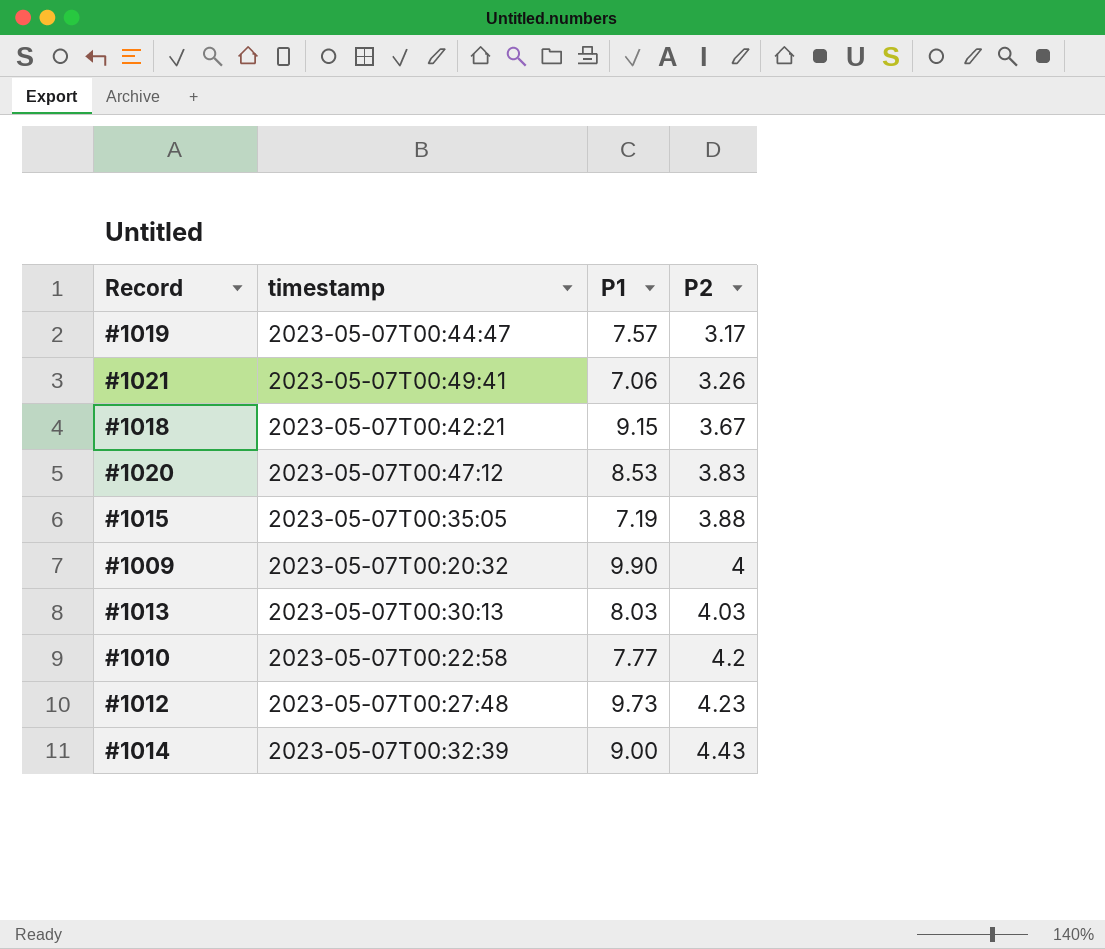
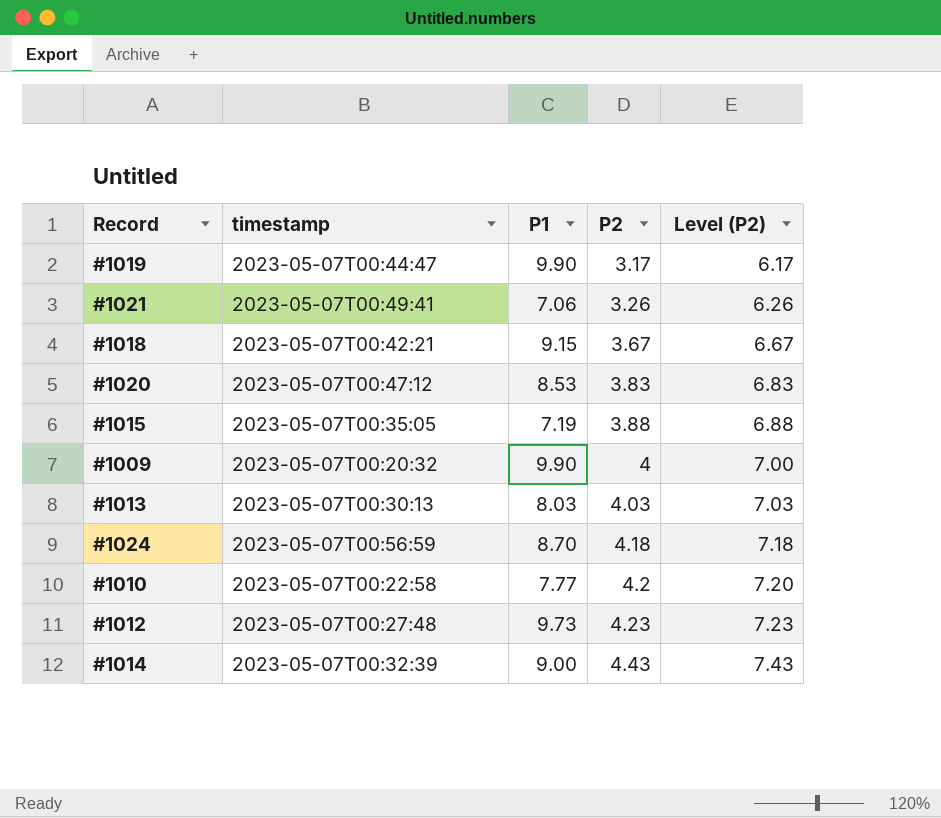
column Level (P2) | formula: none -> [P2] + 3
#1019 | P1: 7.57 -> 9.90
row #1024: none -> 2023-05-07T00:56:59 | 8.70 | 4.18 | 7.18

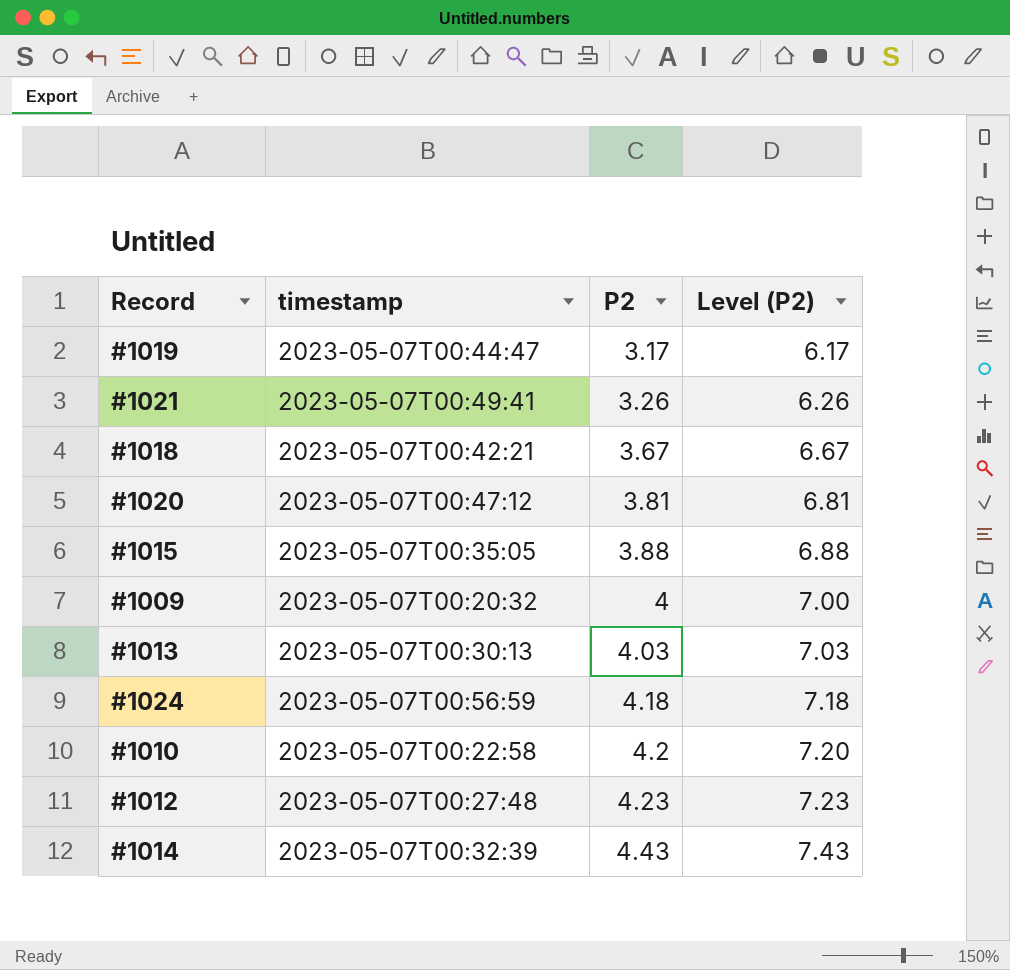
column P1 | position: 3 -> none
#1020 | P2: 3.83 -> 3.81
#1020 | Level (P2): 6.83 -> 6.81

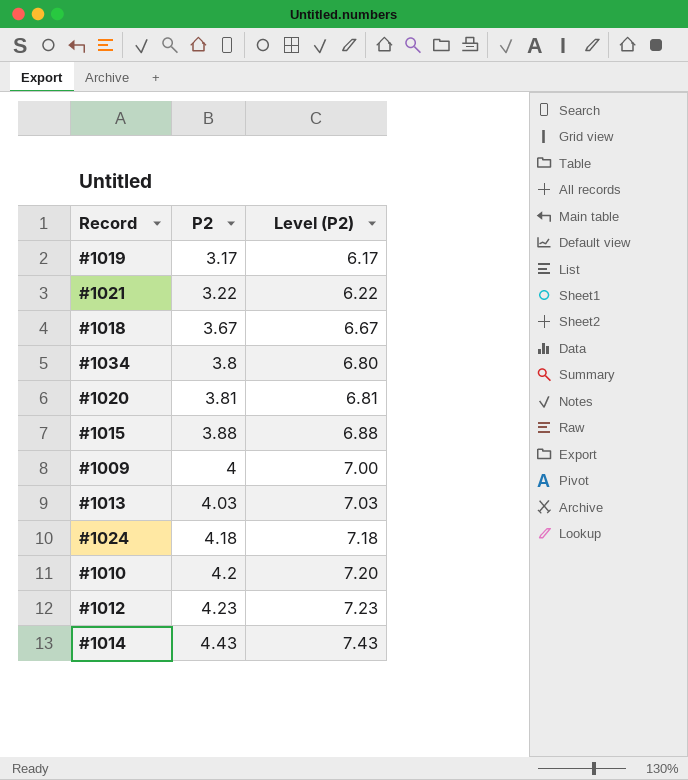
column timestamp | position: 2 -> none
#1021 | P2: 3.26 -> 3.22
#1021 | Level (P2): 6.26 -> 6.22
row #1034: none -> 3.8 | 6.80

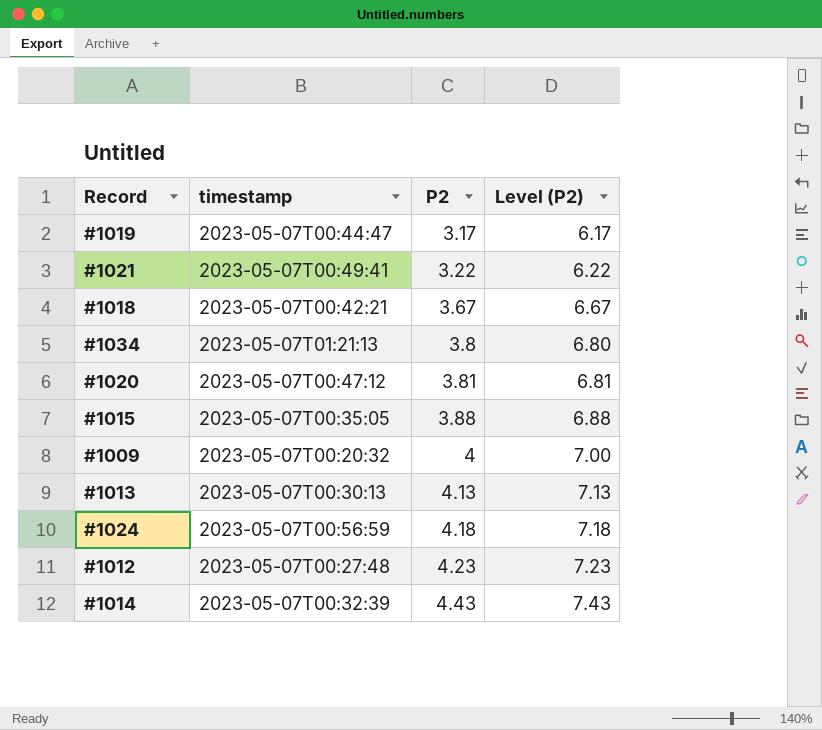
column timestamp | position: none -> 2
row #1010: 4.2 | 7.20 -> none
#1013 | P2: 4.03 -> 4.13
#1013 | Level (P2): 7.03 -> 7.13

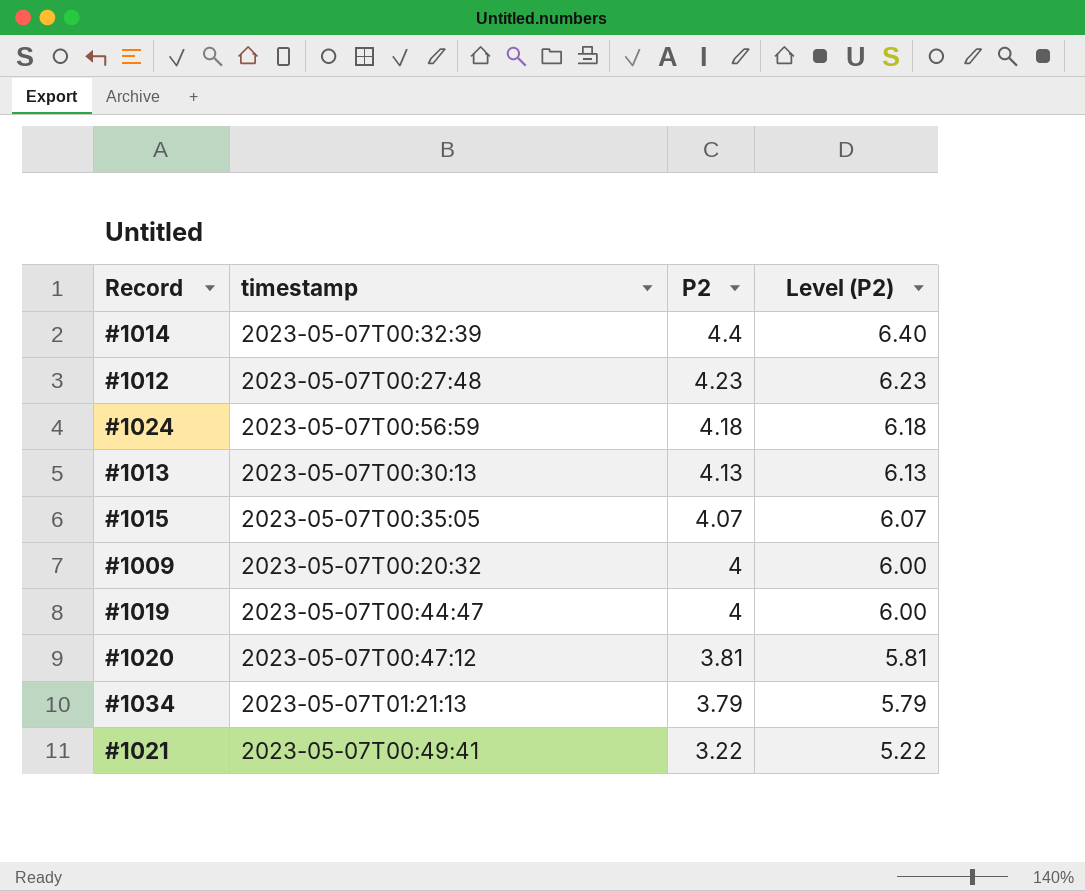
row order: P2 ascending -> P2 descending
column Level (P2) | formula: [P2] + 3 -> [P2] + 2
row #1018: 2023-05-07T00:42:21 | 3.67 | 6.67 -> none
#1014 | P2: 4.43 -> 4.4
#1015 | P2: 3.88 -> 4.07
#1019 | P2: 3.17 -> 4
#1034 | P2: 3.8 -> 3.79

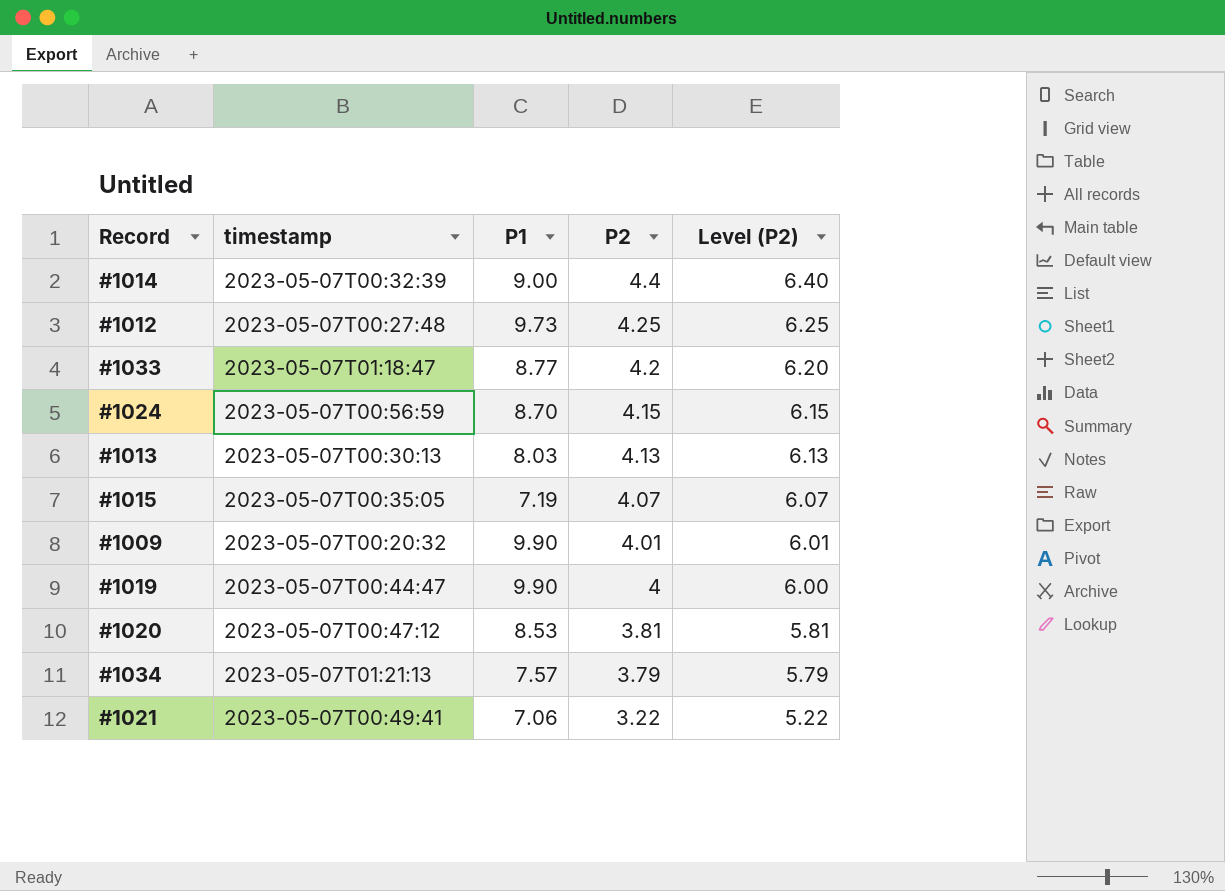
column P1 | position: none -> 3
#1012 | P2: 4.23 -> 4.25
#1012 | Level (P2): 6.23 -> 6.25
row #1033: none -> 2023-05-07T01:18:47 | 8.77 | 4.2 | 6.20
#1024 | P2: 4.18 -> 4.15
#1024 | Level (P2): 6.18 -> 6.15
#1009 | P2: 4 -> 4.01
#1009 | Level (P2): 6.00 -> 6.01

